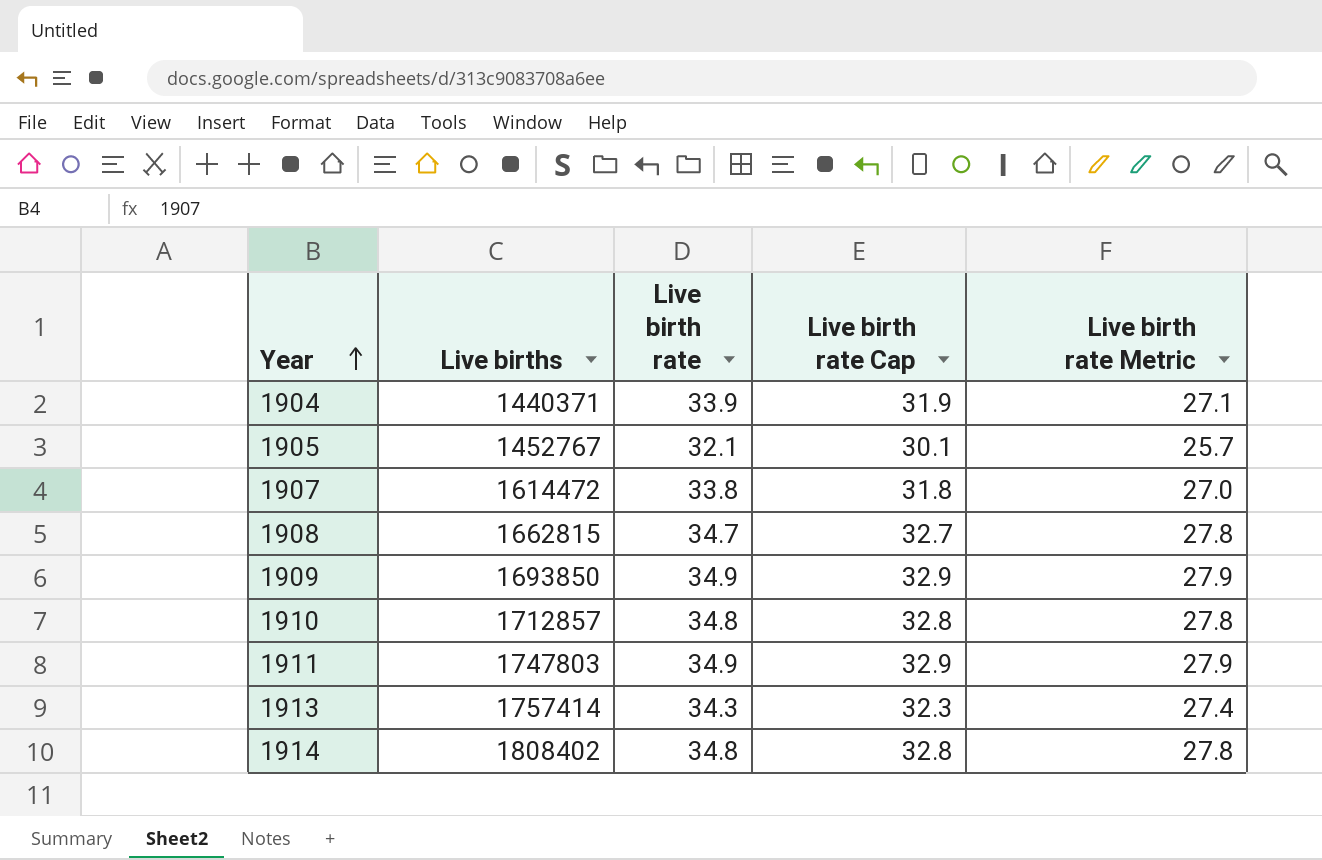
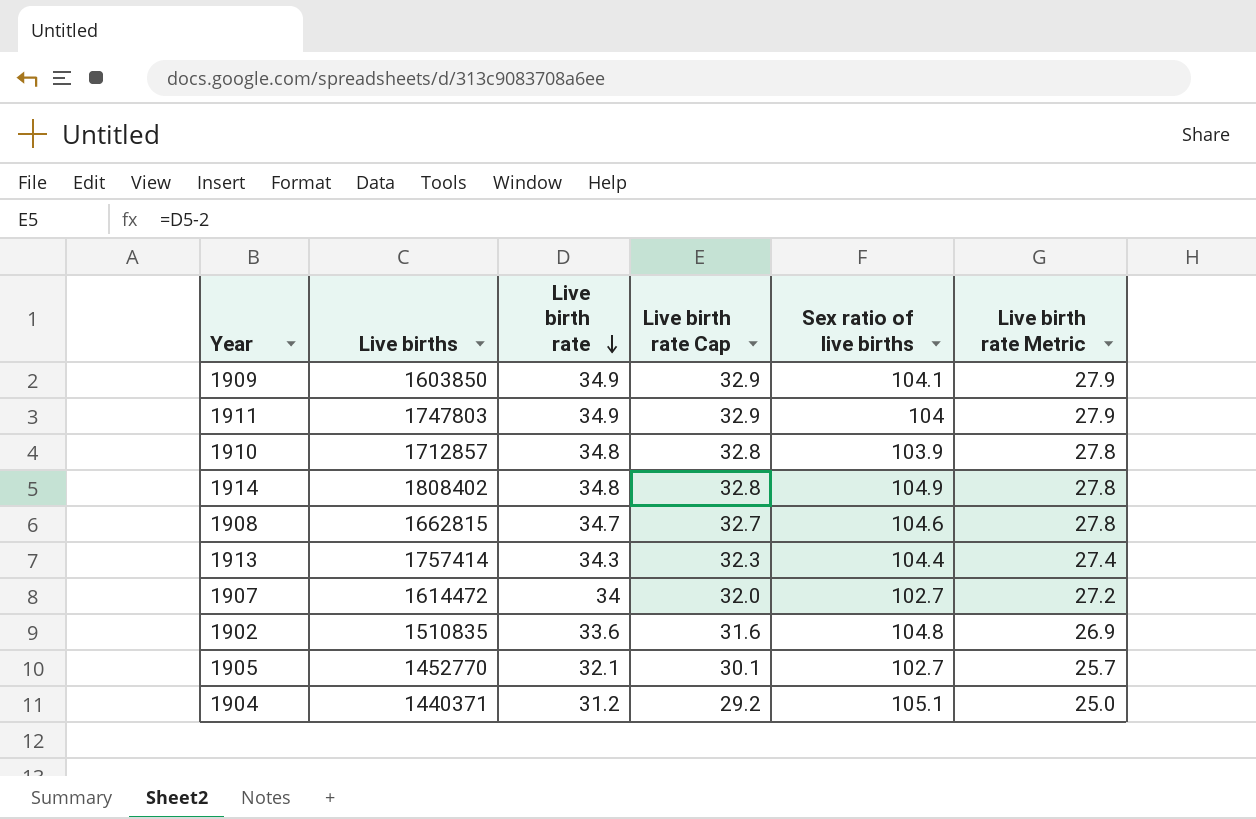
row order: Year ascending -> Live birth rate descending
column Sex ratio of live births | position: none -> 5
1909 | Live births: 1693850 -> 1603850
1907 | Live birth rate: 33.8 -> 34
1907 | Live birth rate Cap: 31.8 -> 32.0
1907 | Live birth rate Metric: 27.0 -> 27.2
row 1902: none -> 1510835 | 33.6 | 31.6 | 104.8 | 26.9
1905 | Live births: 1452767 -> 1452770
1904 | Live birth rate: 33.9 -> 31.2
1904 | Live birth rate Cap: 31.9 -> 29.2
1904 | Live birth rate Metric: 27.1 -> 25.0

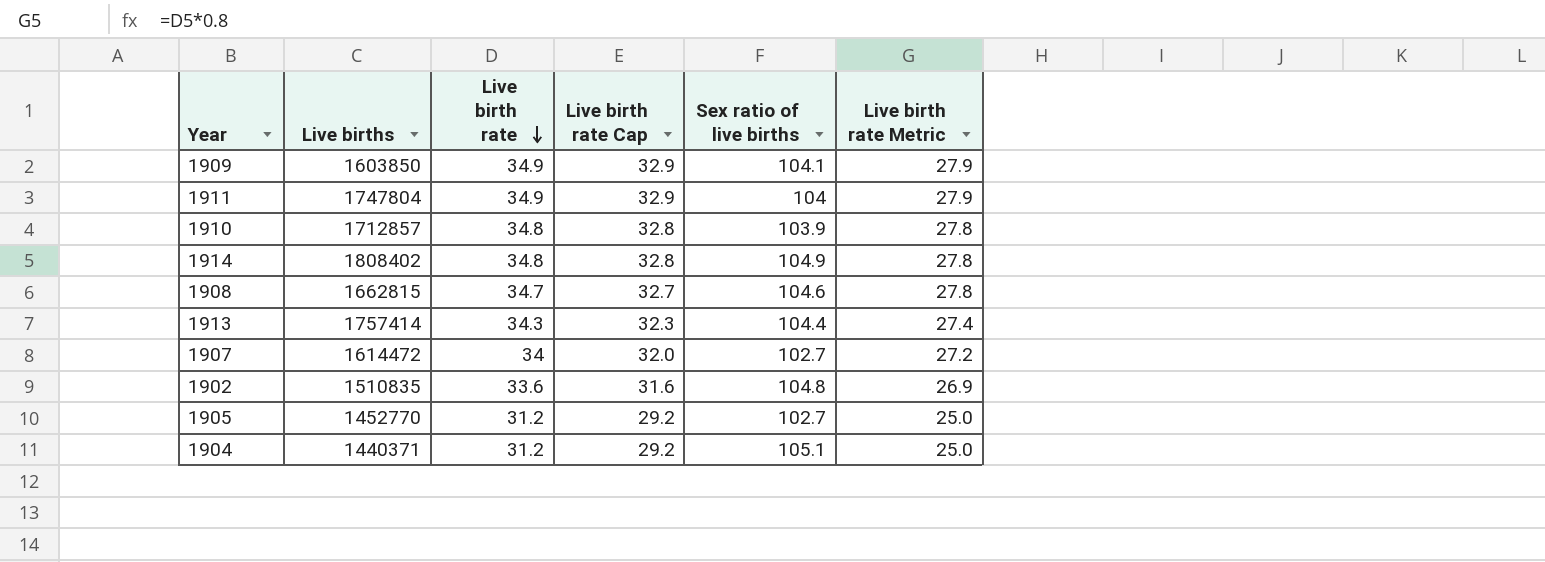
1911 | Live births: 1747803 -> 1747804
1905 | Live birth rate: 32.1 -> 31.2
1905 | Live birth rate Cap: 30.1 -> 29.2
1905 | Live birth rate Metric: 25.7 -> 25.0

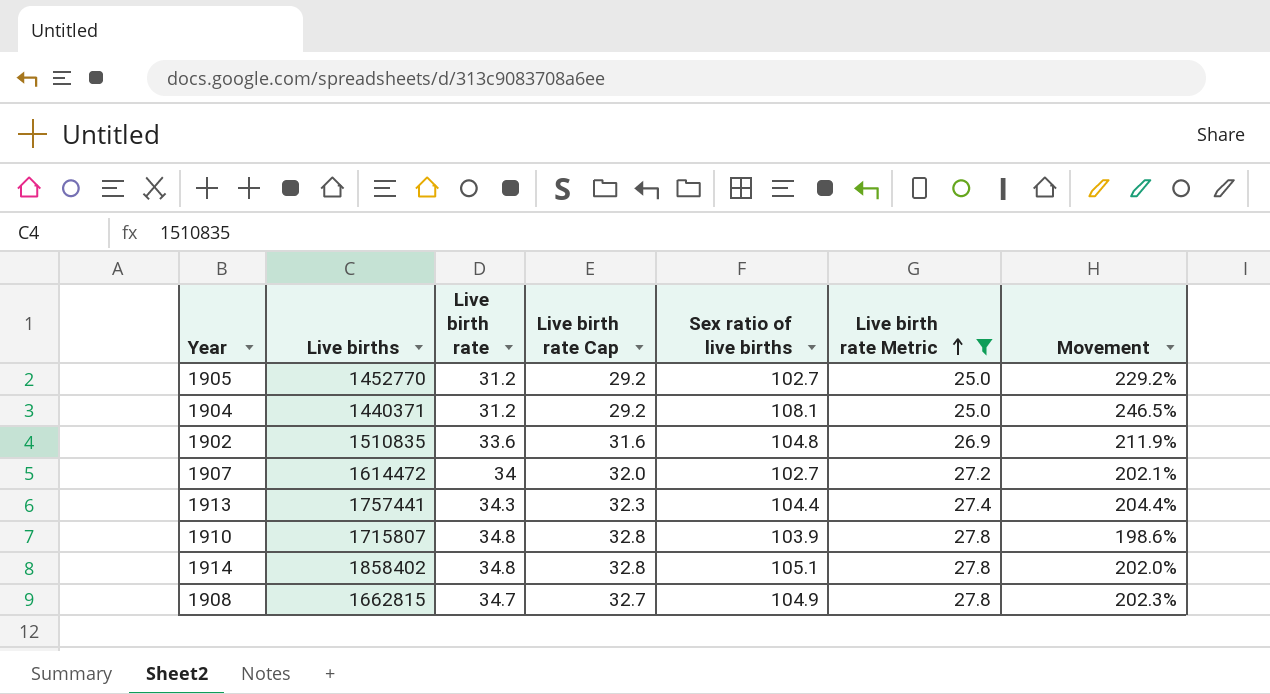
filter: none -> Live birth rate Metric != 27.9
row order: Live birth rate descending -> Live birth rate Metric ascending
column Movement | formula: none -> ([Sex ratio of live births] - [Live birth rate]) / [Live birth rate]
1904 | Sex ratio of live births: 105.1 -> 108.1
1913 | Live births: 1757414 -> 1757441
1910 | Live births: 1712857 -> 1715807
1914 | Live births: 1808402 -> 1858402
1914 | Sex ratio of live births: 104.9 -> 105.1
1908 | Sex ratio of live births: 104.6 -> 104.9

